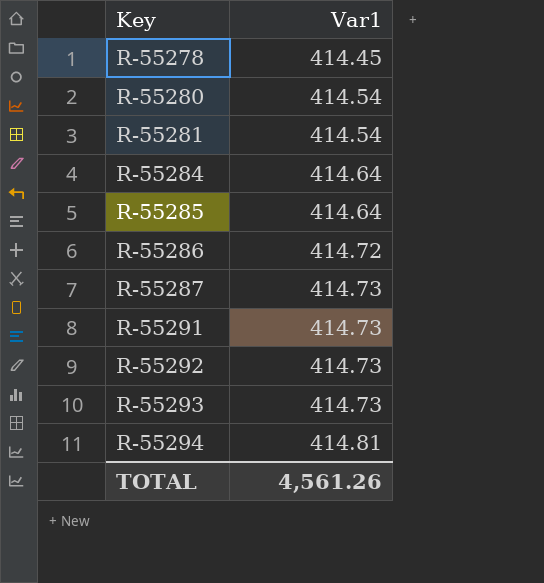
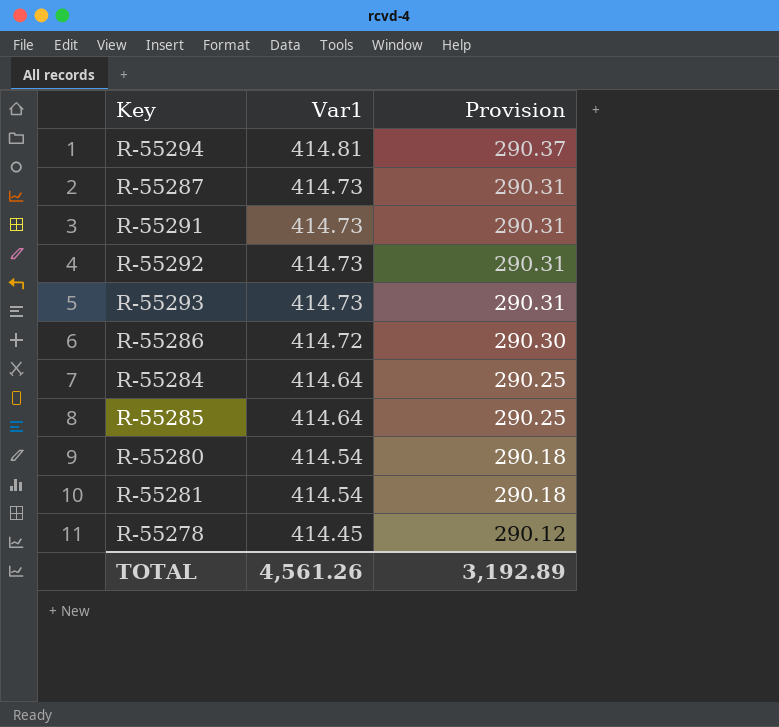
row order: Key ascending -> Var1 descending
column Provision | formula: none -> [Var1] * 0.7

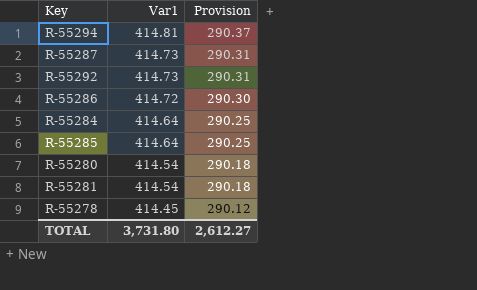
row R-55291: 414.73 | 290.31 -> none
row R-55293: 414.73 | 290.31 -> none
TOTAL | Var1: 4,561.26 -> 3,731.80
TOTAL | Provision: 3,192.89 -> 2,612.27

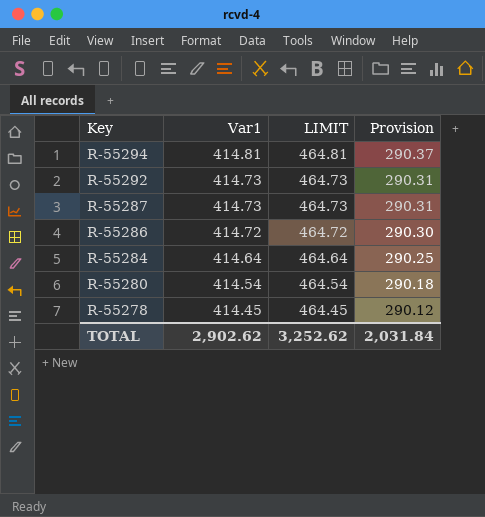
row order: Var1 descending -> Key descending
column LIMIT | formula: none -> [Var1] + 50
row R-55285: 414.64 | 290.25 -> none
row R-55281: 414.54 | 290.18 -> none
TOTAL | Var1: 3,731.80 -> 2,902.62
TOTAL | Provision: 2,612.27 -> 2,031.84

